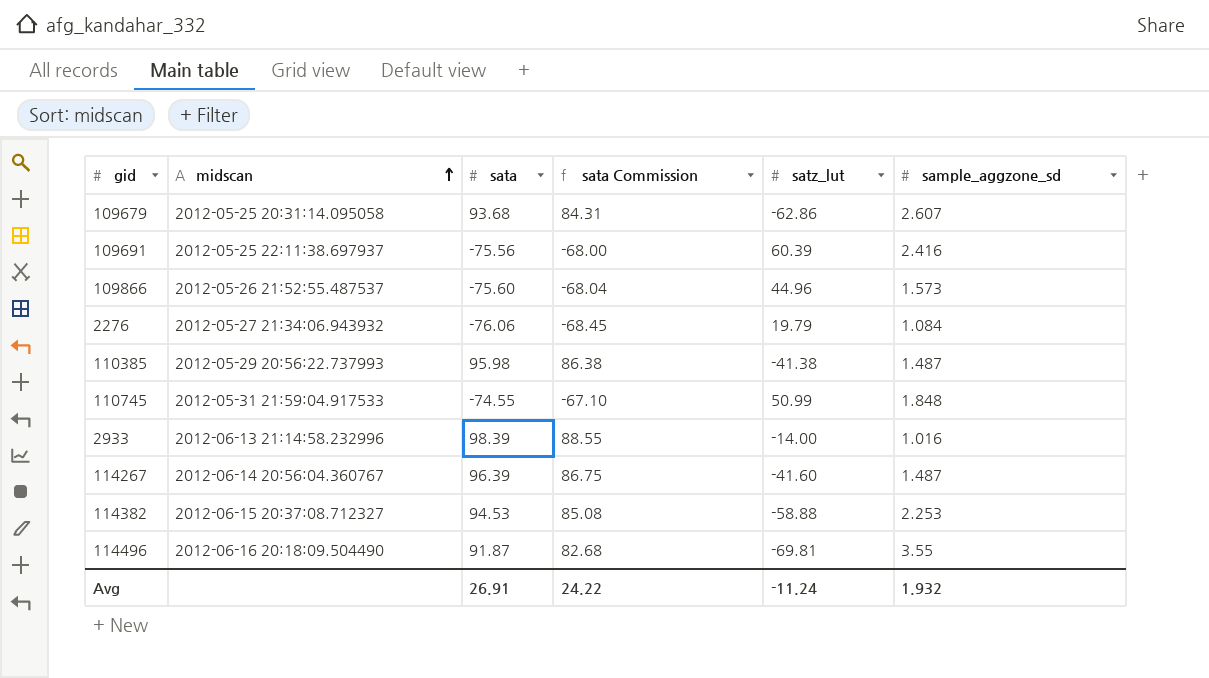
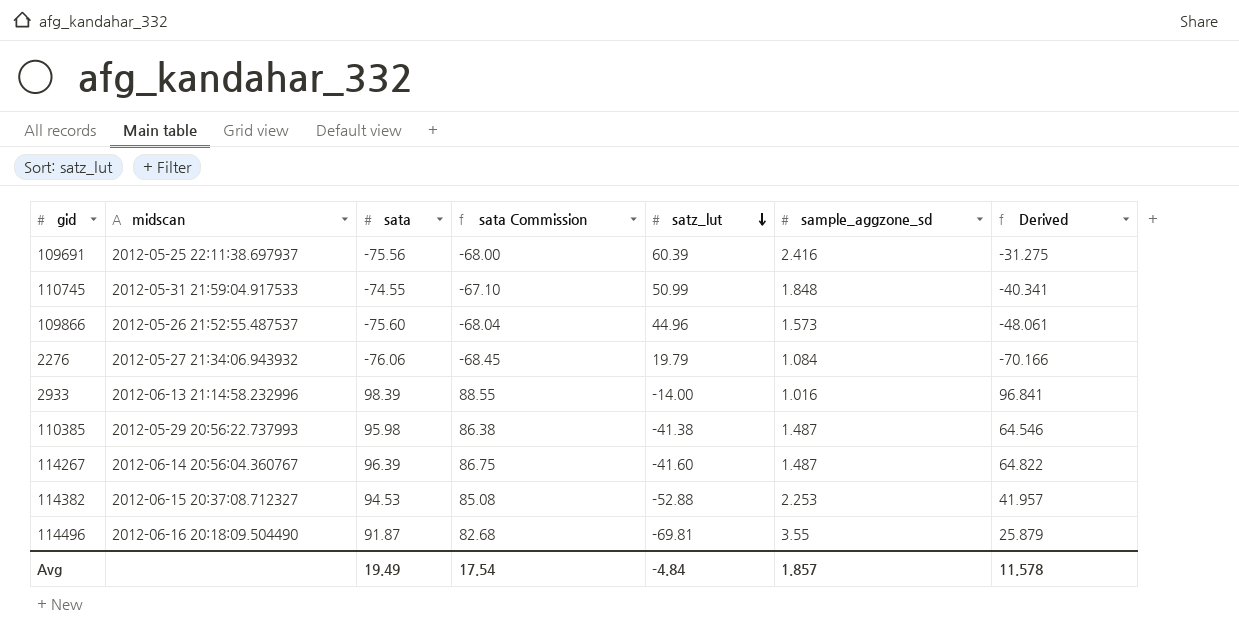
row order: midscan ascending -> satz_lut descending
column Derived | formula: none -> [sata] / [sample_aggzone_sd]
row 109679: 2012-05-25 20:31:14.095058 | 93.68 | 84.31 | -62.86 | 2.607 -> none
114382 | satz_lut: -58.88 -> -52.88
Avg | sata: 26.91 -> 19.49
Avg | sata Commission: 24.22 -> 17.54
Avg | satz_lut: -11.24 -> -4.84
Avg | sample_aggzone_sd: 1.932 -> 1.857

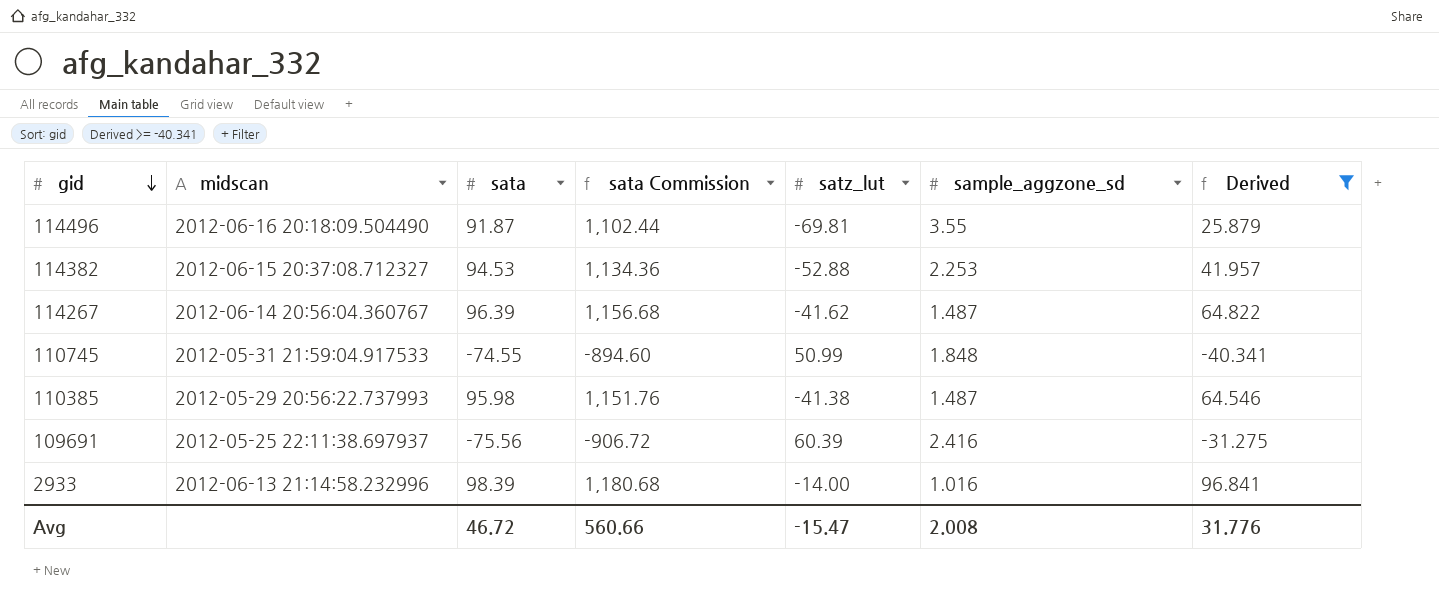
filter: none -> Derived >= -40.341
row order: satz_lut descending -> gid descending
column sata Commission | formula: [sata] * 0.9 -> [sata] * 12
114267 | satz_lut: -41.60 -> -41.62
Avg | sata: 19.49 -> 46.72
Avg | sata Commission: 17.54 -> 560.66
Avg | satz_lut: -4.84 -> -15.47
Avg | sample_aggzone_sd: 1.857 -> 2.008
Avg | Derived: 11.578 -> 31.776

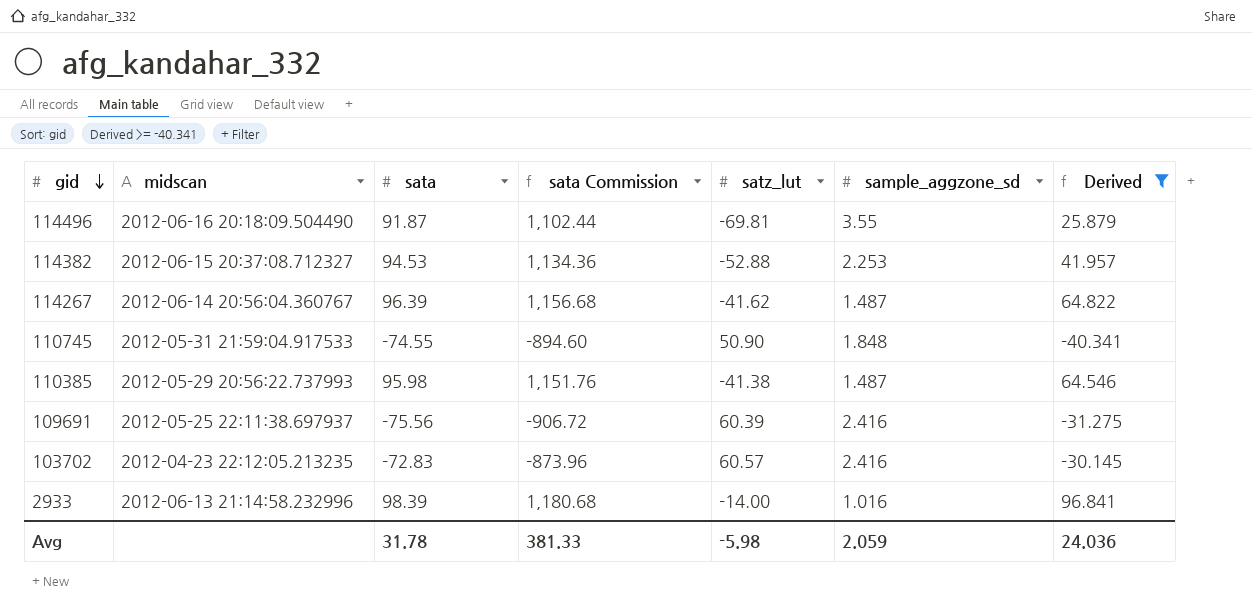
110745 | satz_lut: 50.99 -> 50.90
row 103702: none -> 2012-04-23 22:12:05.213235 | -72.83 | -873.96 | 60.57 | 2.416 | -30.145
Avg | sata: 46.72 -> 31.78
Avg | sata Commission: 560.66 -> 381.33
Avg | satz_lut: -15.47 -> -5.98
Avg | sample_aggzone_sd: 2.008 -> 2.059
Avg | Derived: 31.776 -> 24.036

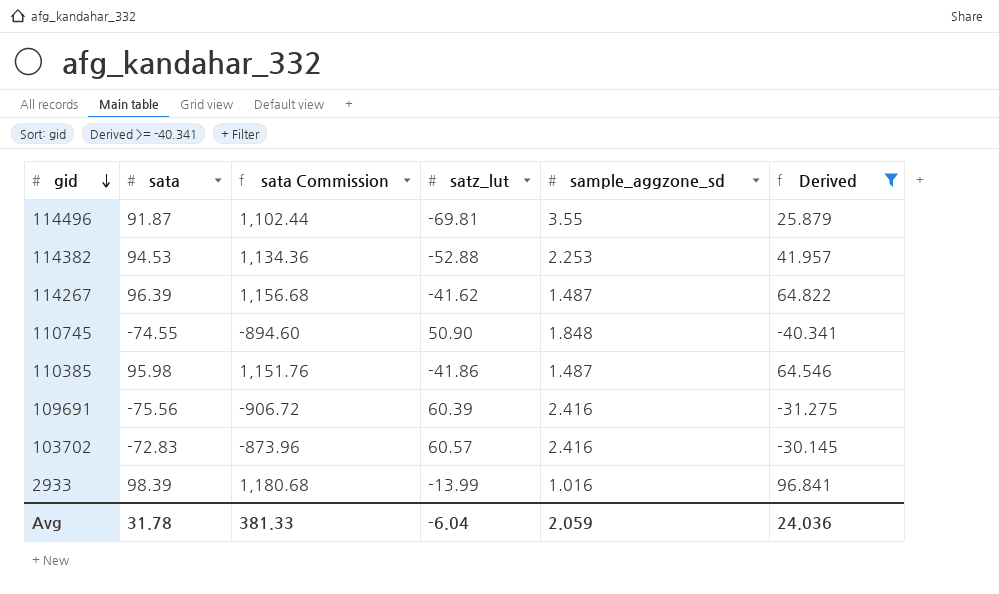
column midscan | position: 2 -> none
110385 | satz_lut: -41.38 -> -41.86
2933 | satz_lut: -14.00 -> -13.99
Avg | satz_lut: -5.98 -> -6.04

